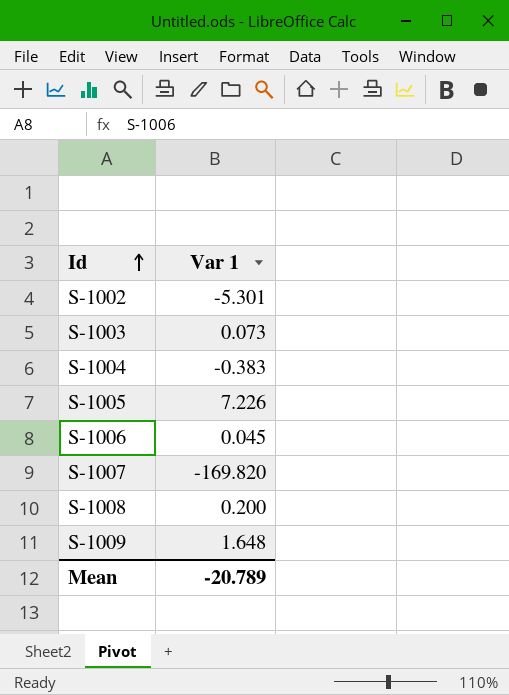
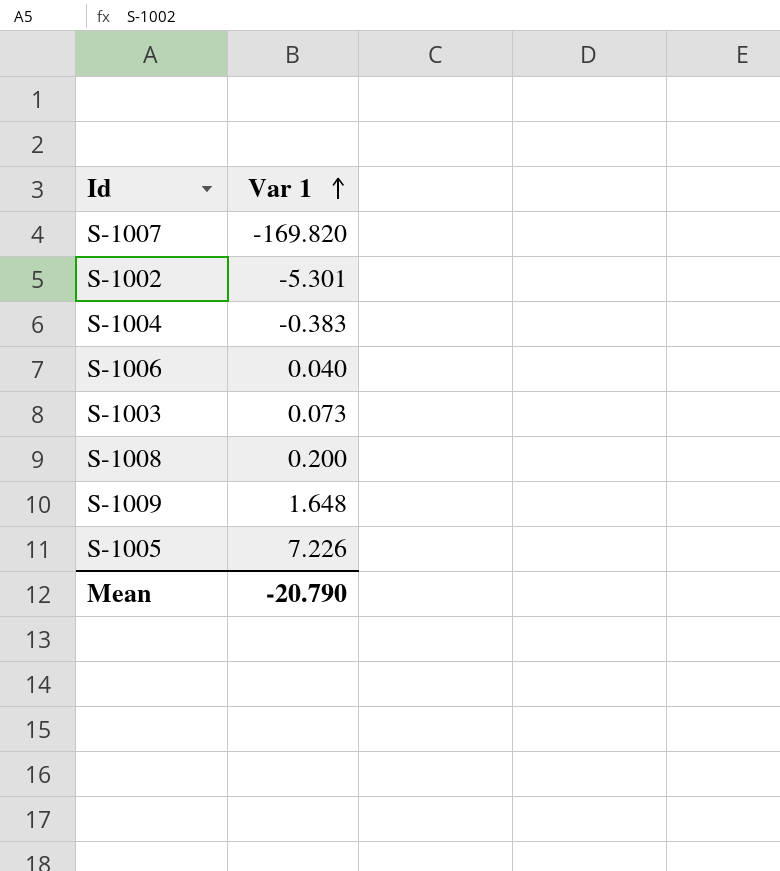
row order: Id ascending -> Var 1 ascending
S-1006 | Var 1: 0.045 -> 0.040
Mean | Var 1: -20.789 -> -20.790

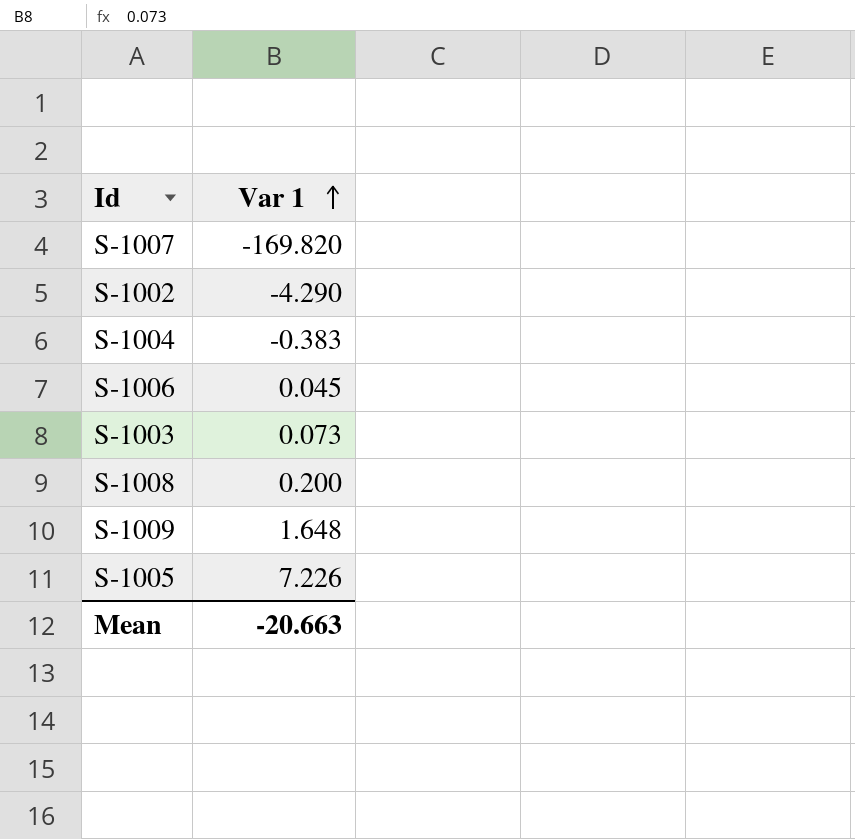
S-1002 | Var 1: -5.301 -> -4.290
S-1006 | Var 1: 0.040 -> 0.045
Mean | Var 1: -20.790 -> -20.663

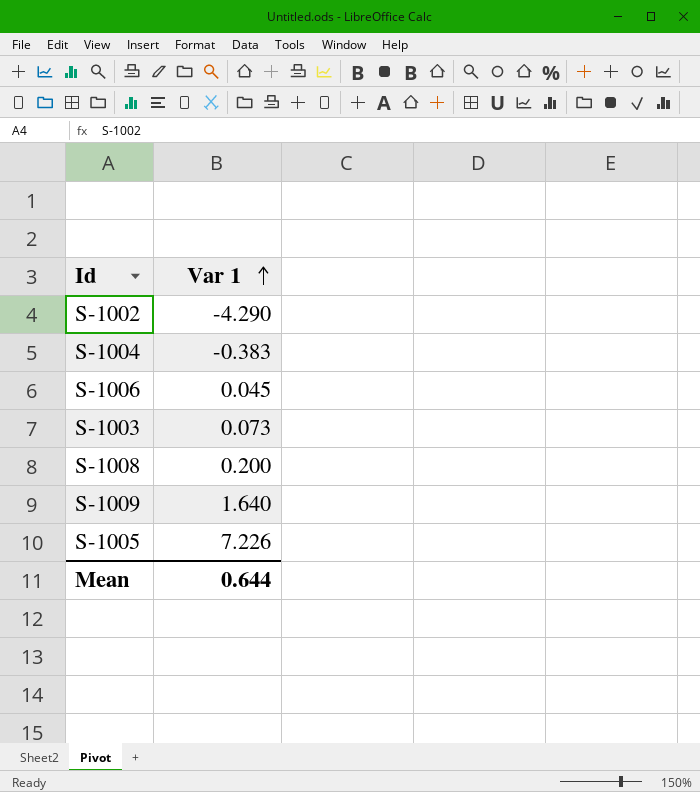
row S-1007: -169.820 -> none
S-1009 | Var 1: 1.648 -> 1.640
Mean | Var 1: -20.663 -> 0.644

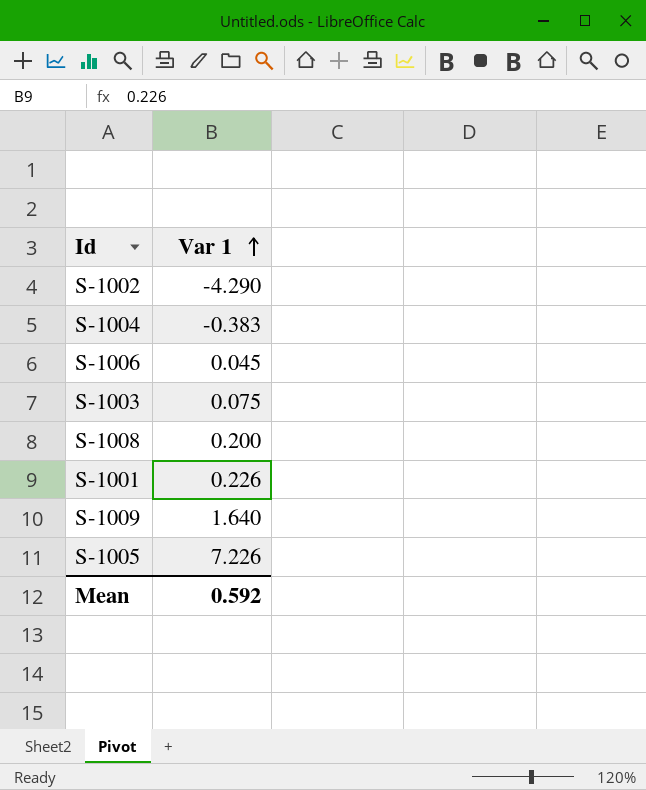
S-1003 | Var 1: 0.073 -> 0.075
row S-1001: none -> 0.226
Mean | Var 1: 0.644 -> 0.592

